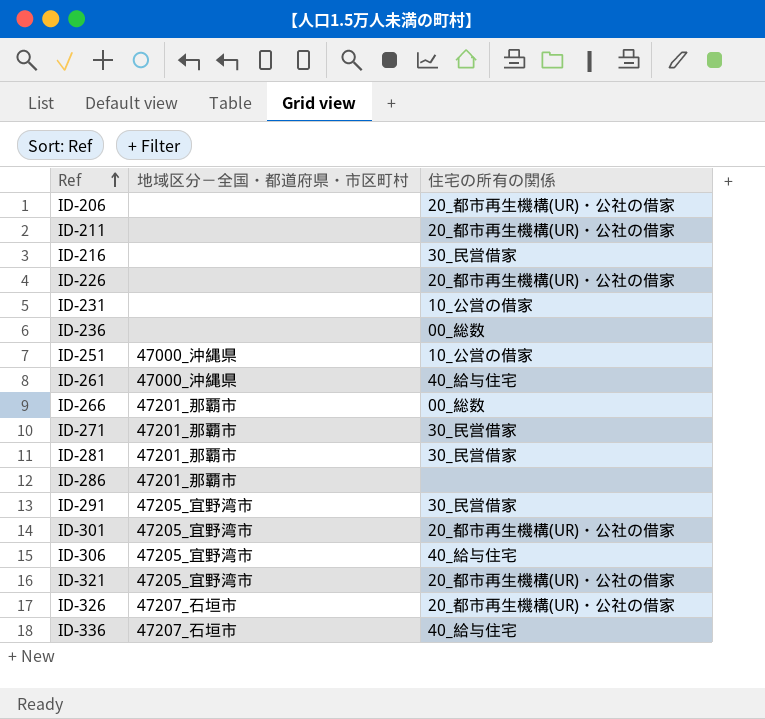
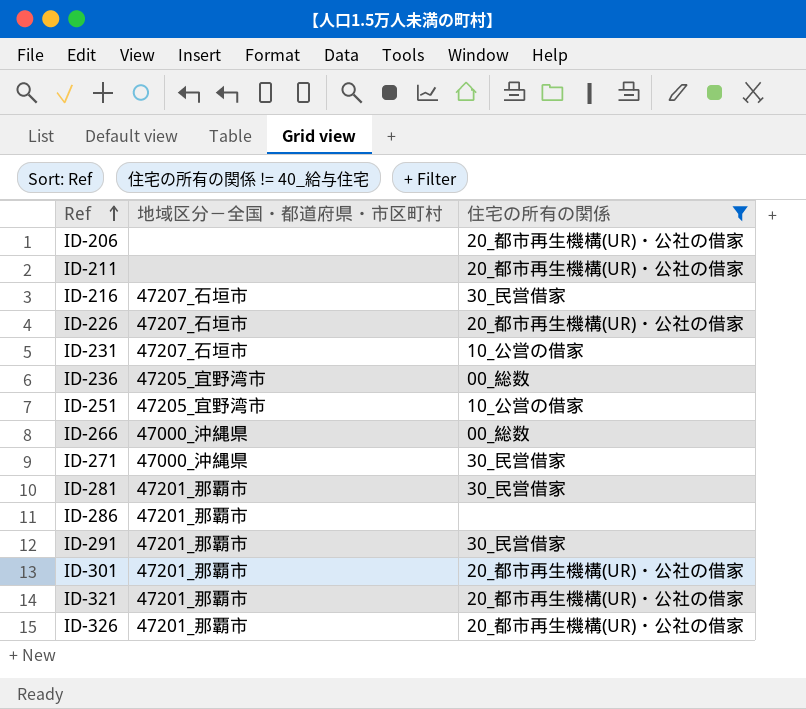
filter: none -> 住宅の所有の関係 != 40_給与住宅
ID-216 | 地域区分－全国・都道府県・市区町村: none -> 47207_石垣市
ID-226 | 地域区分－全国・都道府県・市区町村: none -> 47207_石垣市
ID-231 | 地域区分－全国・都道府県・市区町村: none -> 47207_石垣市
ID-236 | 地域区分－全国・都道府県・市区町村: none -> 47205_宜野湾市
ID-251 | 地域区分－全国・都道府県・市区町村: 47000_沖縄県 -> 47205_宜野湾市
ID-266 | 地域区分－全国・都道府県・市区町村: 47201_那覇市 -> 47000_沖縄県
ID-271 | 地域区分－全国・都道府県・市区町村: 47201_那覇市 -> 47000_沖縄県
ID-291 | 地域区分－全国・都道府県・市区町村: 47205_宜野湾市 -> 47201_那覇市
ID-301 | 地域区分－全国・都道府県・市区町村: 47205_宜野湾市 -> 47201_那覇市
ID-321 | 地域区分－全国・都道府県・市区町村: 47205_宜野湾市 -> 47201_那覇市
ID-326 | 地域区分－全国・都道府県・市区町村: 47207_石垣市 -> 47201_那覇市

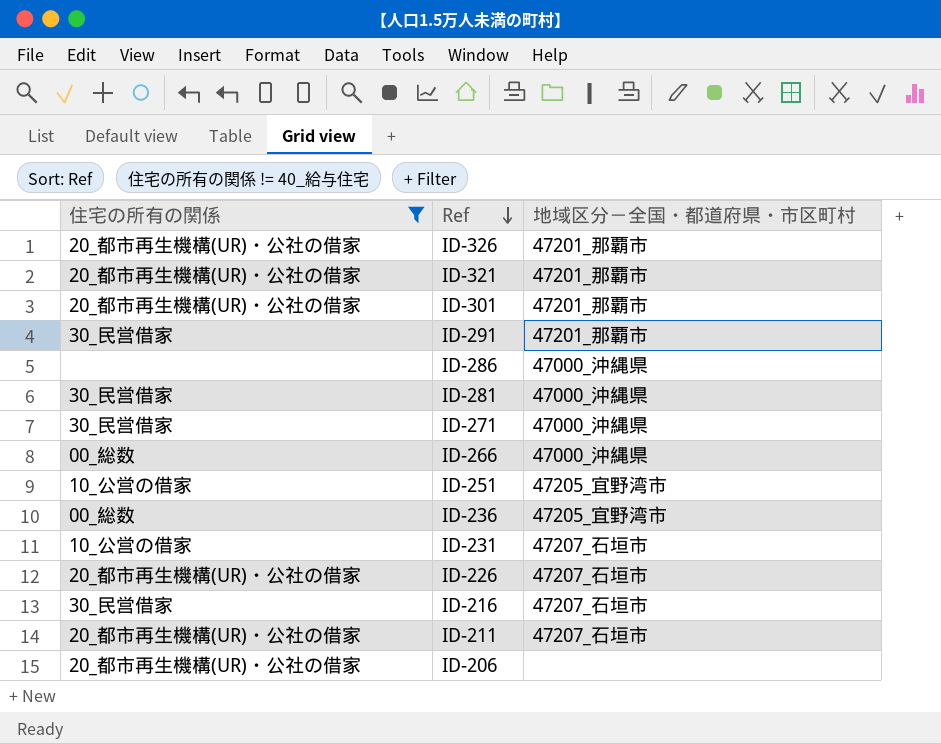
row order: Ref ascending -> Ref descending
column 住宅の所有の関係 | position: 3 -> 1
ID-286 | 地域区分－全国・都道府県・市区町村: 47201_那覇市 -> 47000_沖縄県
ID-281 | 地域区分－全国・都道府県・市区町村: 47201_那覇市 -> 47000_沖縄県
ID-211 | 地域区分－全国・都道府県・市区町村: none -> 47207_石垣市

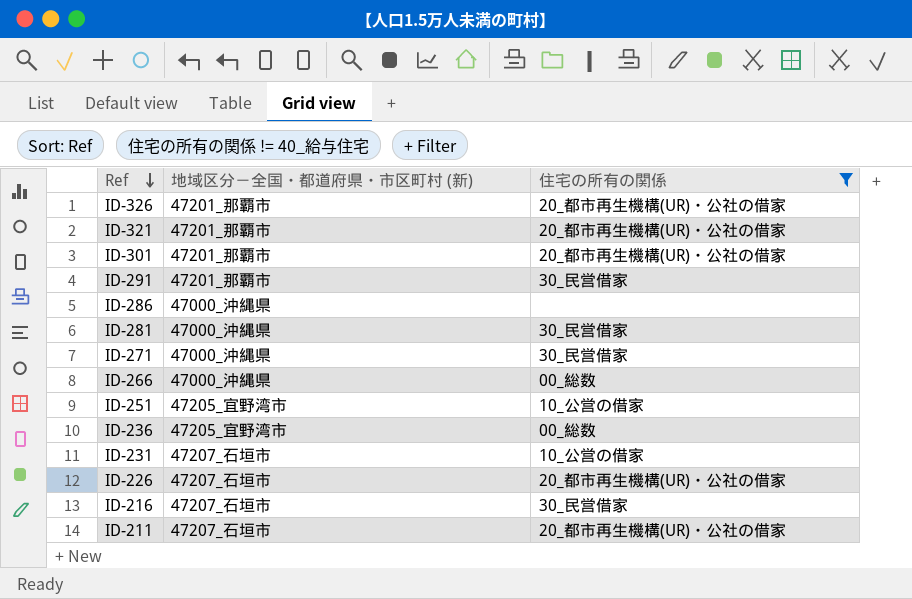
column name: 地域区分－全国・都道府県・市区町村 -> 地域区分－全国・都道府県・市区町村 (新)
column 住宅の所有の関係 | position: 1 -> 3
row ID-206: 20_都市再生機構(UR)・公社の借家 | none -> none

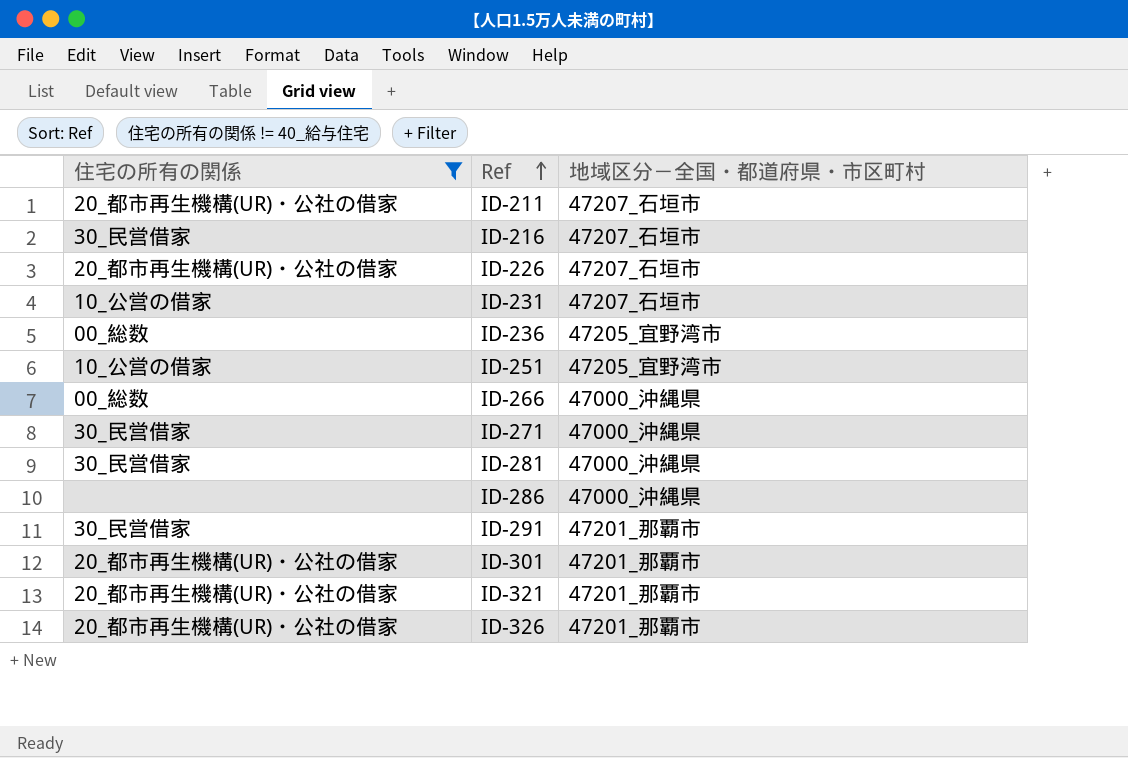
row order: Ref descending -> Ref ascending
column 住宅の所有の関係 | position: 3 -> 1
column name: 地域区分－全国・都道府県・市区町村 (新) -> 地域区分－全国・都道府県・市区町村

